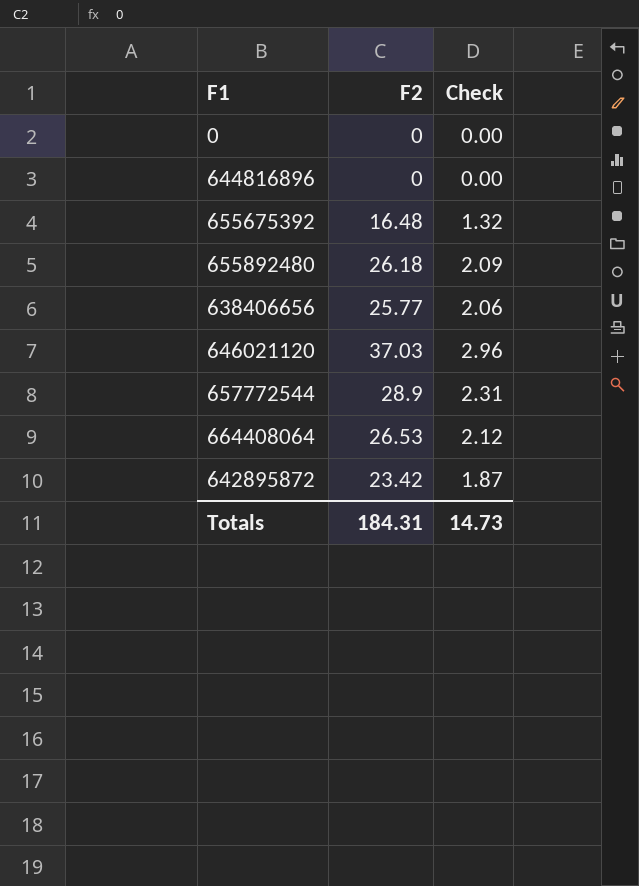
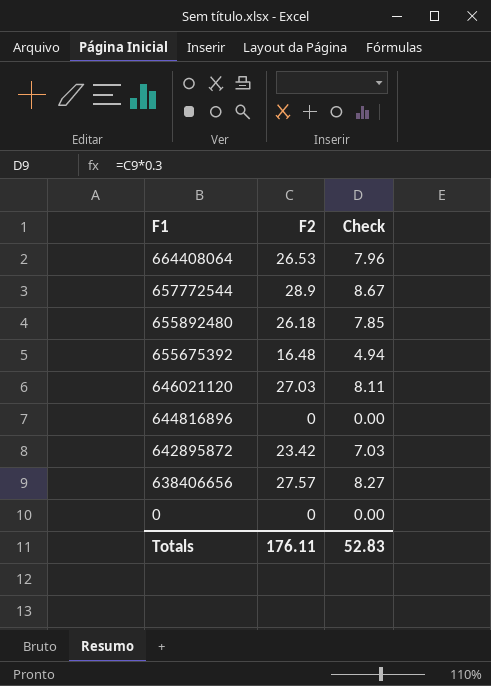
row order: none -> F1 descending
column Check | formula: [F2] * 0.08 -> [F2] * 0.3
646021120 | F2: 37.03 -> 27.03
638406656 | F2: 25.77 -> 27.57
Totals | F2: 184.31 -> 176.11
Totals | Check: 14.73 -> 52.83

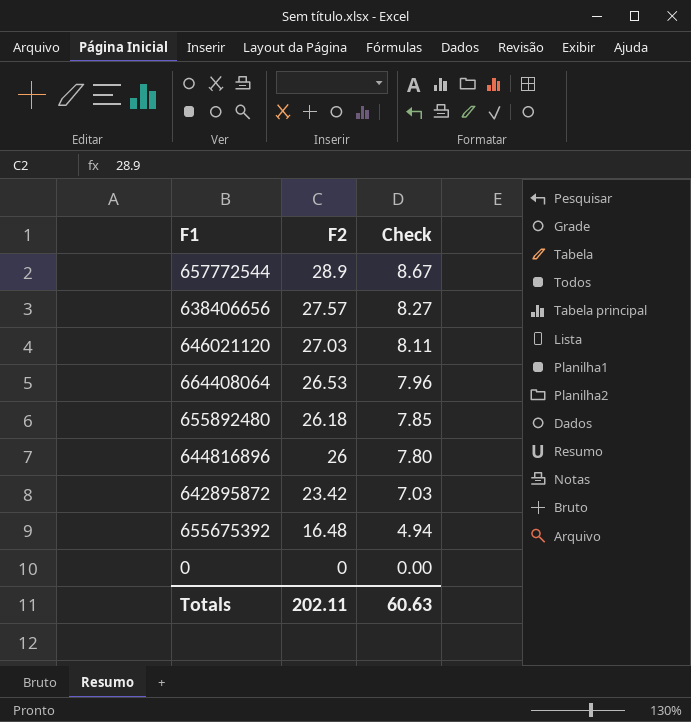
row order: F1 descending -> F2 descending
644816896 | F2: 0 -> 26
644816896 | Check: 0.00 -> 7.80
Totals | F2: 176.11 -> 202.11
Totals | Check: 52.83 -> 60.63

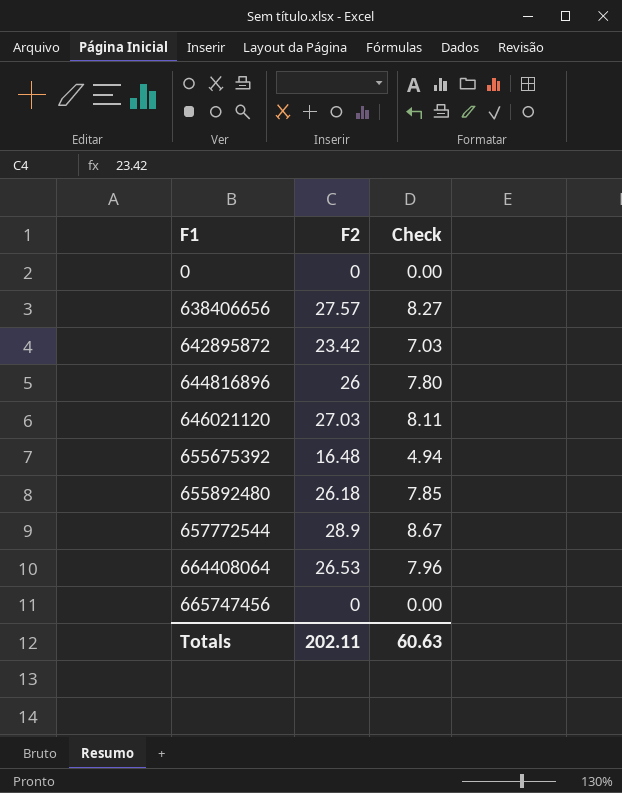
row order: F2 descending -> F1 ascending
row 665747456: none -> 0 | 0.00

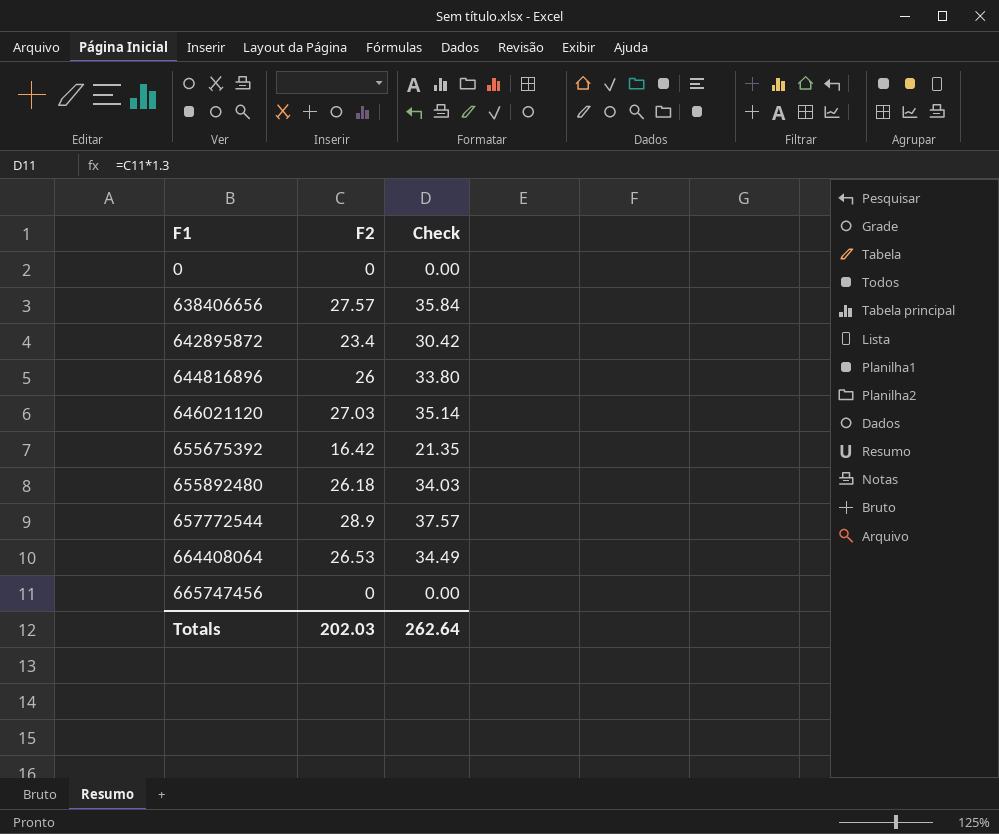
column Check | formula: [F2] * 0.3 -> [F2] * 1.3
642895872 | F2: 23.42 -> 23.4
655675392 | F2: 16.48 -> 16.42
Totals | F2: 202.11 -> 202.03
Totals | Check: 60.63 -> 262.64

